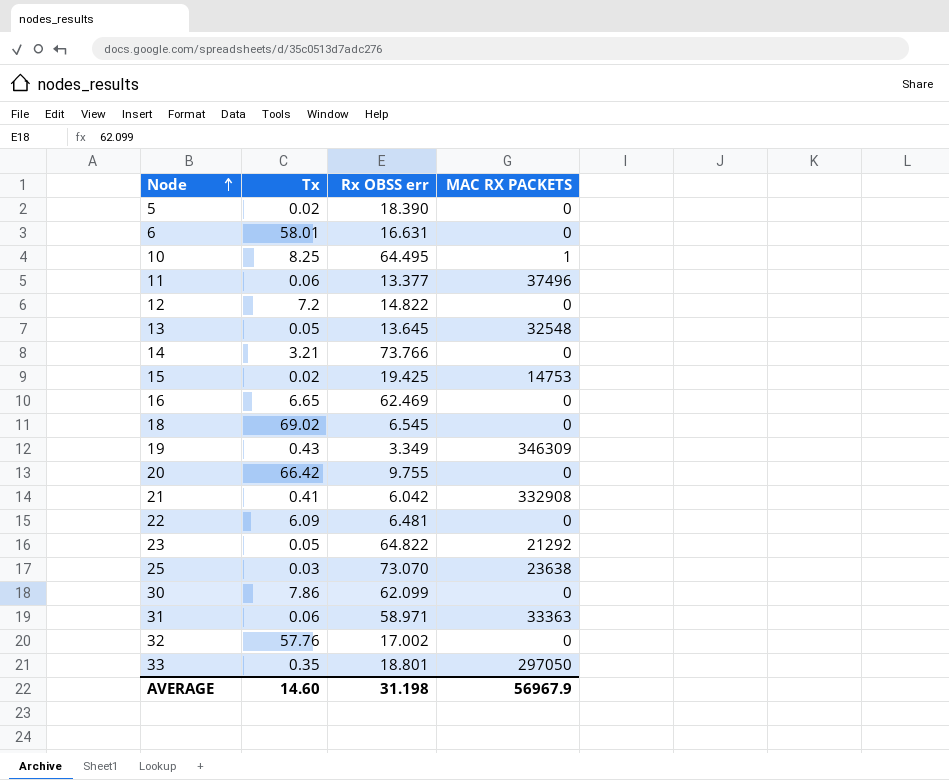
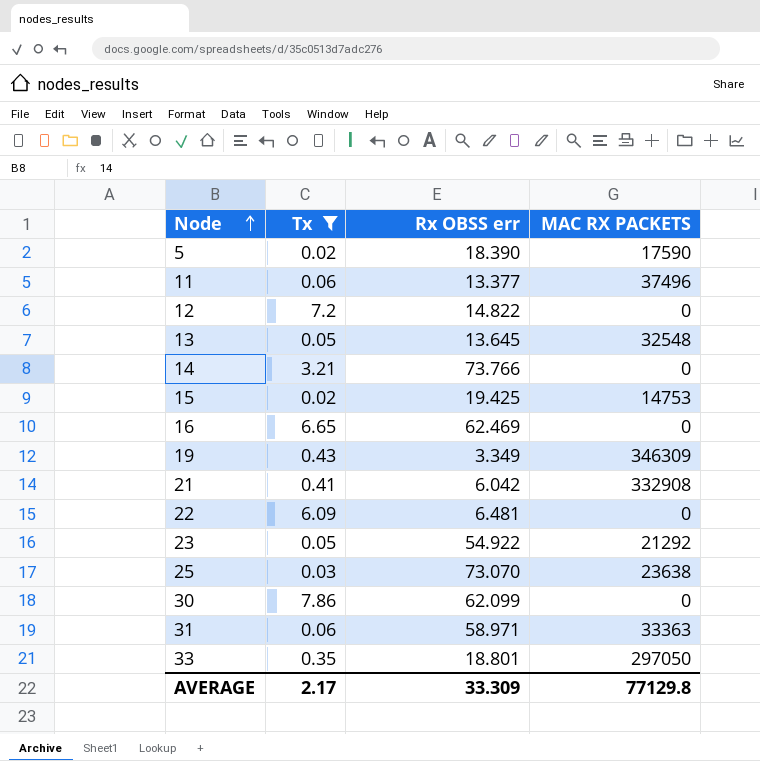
filter: none -> Tx <= 7.86
5 | MAC RX PACKETS: 0 -> 17590
23 | Rx OBSS err: 64.822 -> 54.922
AVERAGE | Tx: 14.60 -> 2.17
AVERAGE | Rx OBSS err: 31.198 -> 33.309
AVERAGE | MAC RX PACKETS: 56967.9 -> 77129.8

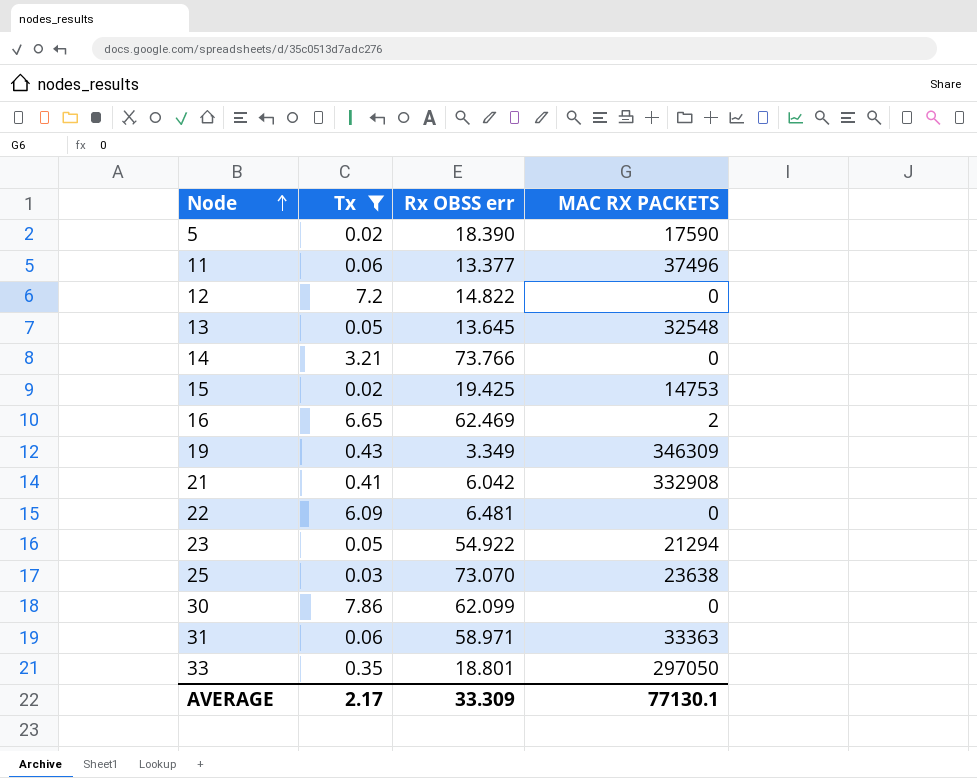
16 | MAC RX PACKETS: 0 -> 2
23 | MAC RX PACKETS: 21292 -> 21294
AVERAGE | MAC RX PACKETS: 77129.8 -> 77130.1

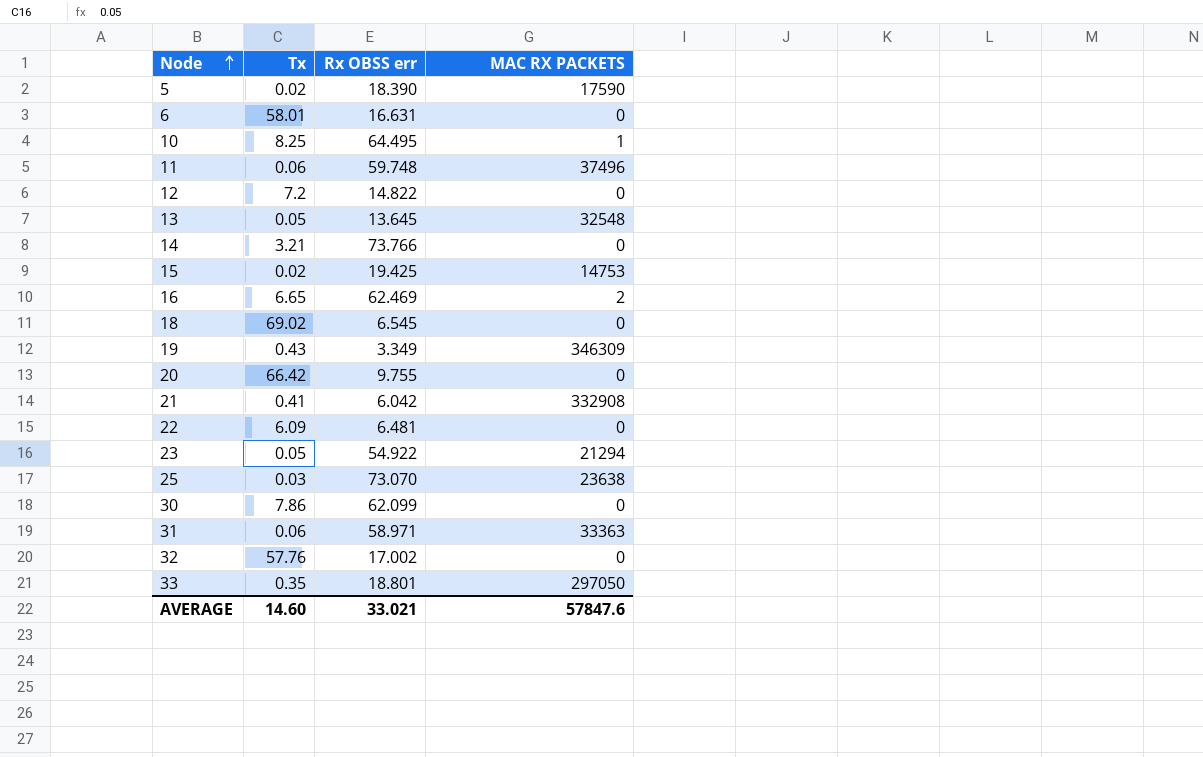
filter: Tx <= 7.86 -> none
11 | Rx OBSS err: 13.377 -> 59.748
AVERAGE | Tx: 2.17 -> 14.60
AVERAGE | Rx OBSS err: 33.309 -> 33.021
AVERAGE | MAC RX PACKETS: 77130.1 -> 57847.6

